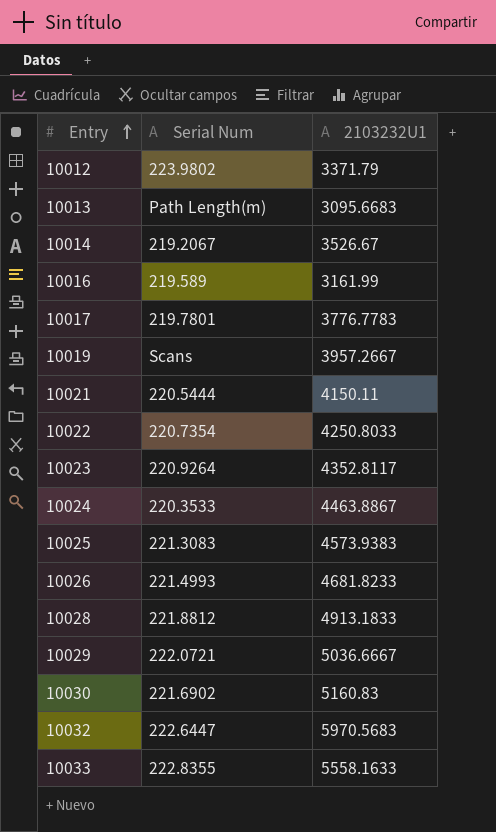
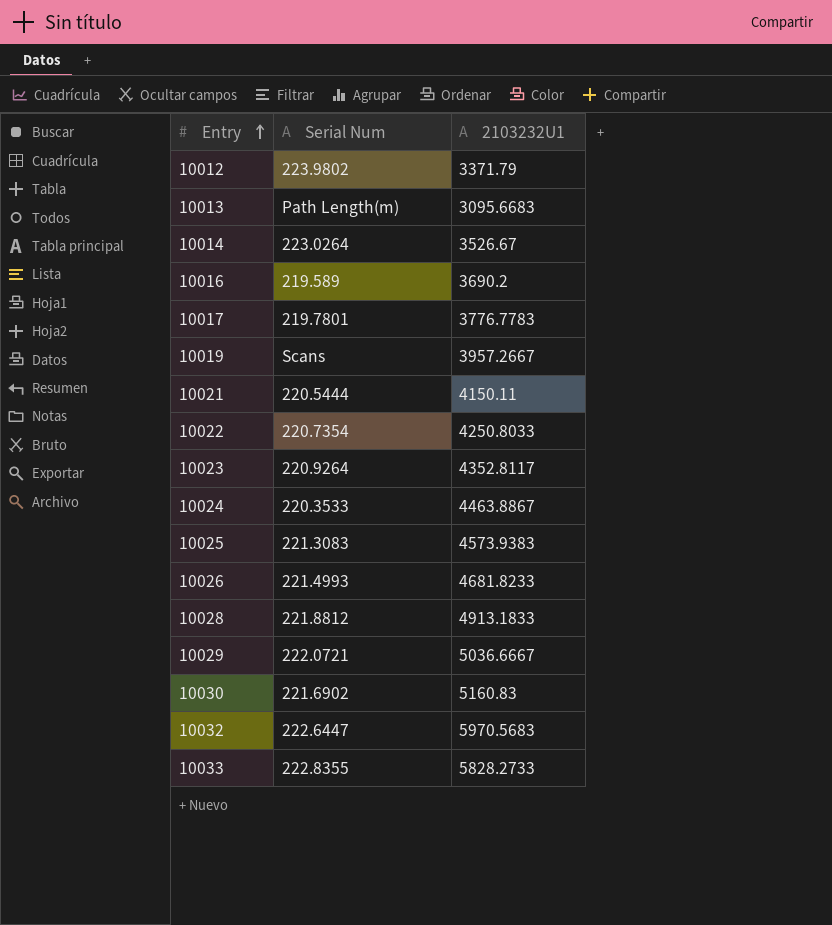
10014 | Serial Num: 219.2067 -> 223.0264
10016 | 2103232U1: 3161.99 -> 3690.2
10033 | 2103232U1: 5558.1633 -> 5828.2733

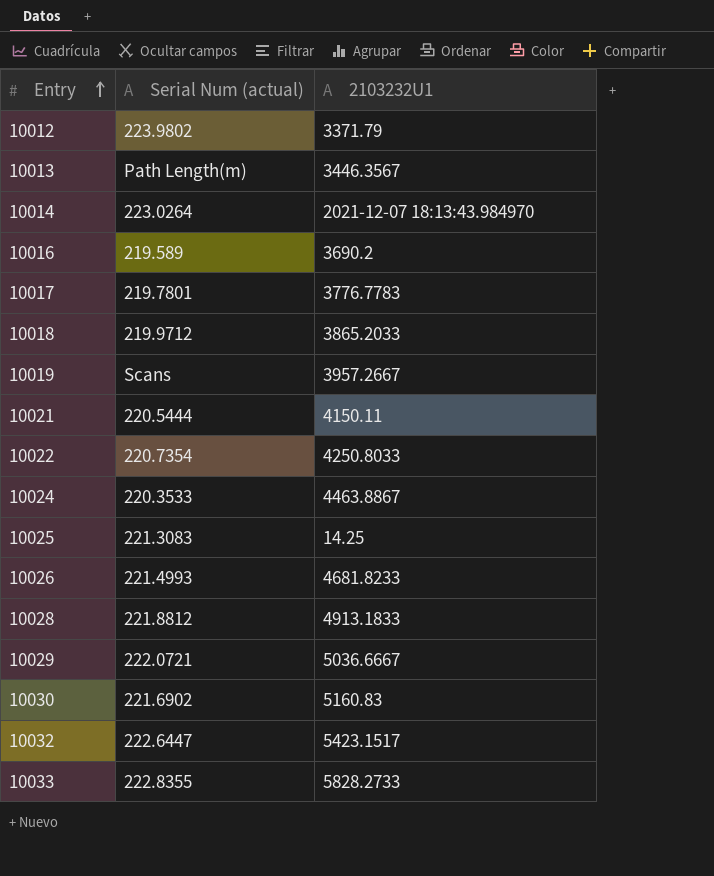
column name: Serial Num -> Serial Num (actual)
row 10023: 220.9264 | 4352.8117 -> none
10013 | 2103232U1: 3095.6683 -> 3446.3567
10014 | 2103232U1: 3526.67 -> 2021-12-07 18:13:43.984970
row 10018: none -> 219.9712 | 3865.2033
10025 | 2103232U1: 4573.9383 -> 14.25
10032 | 2103232U1: 5970.5683 -> 5423.1517

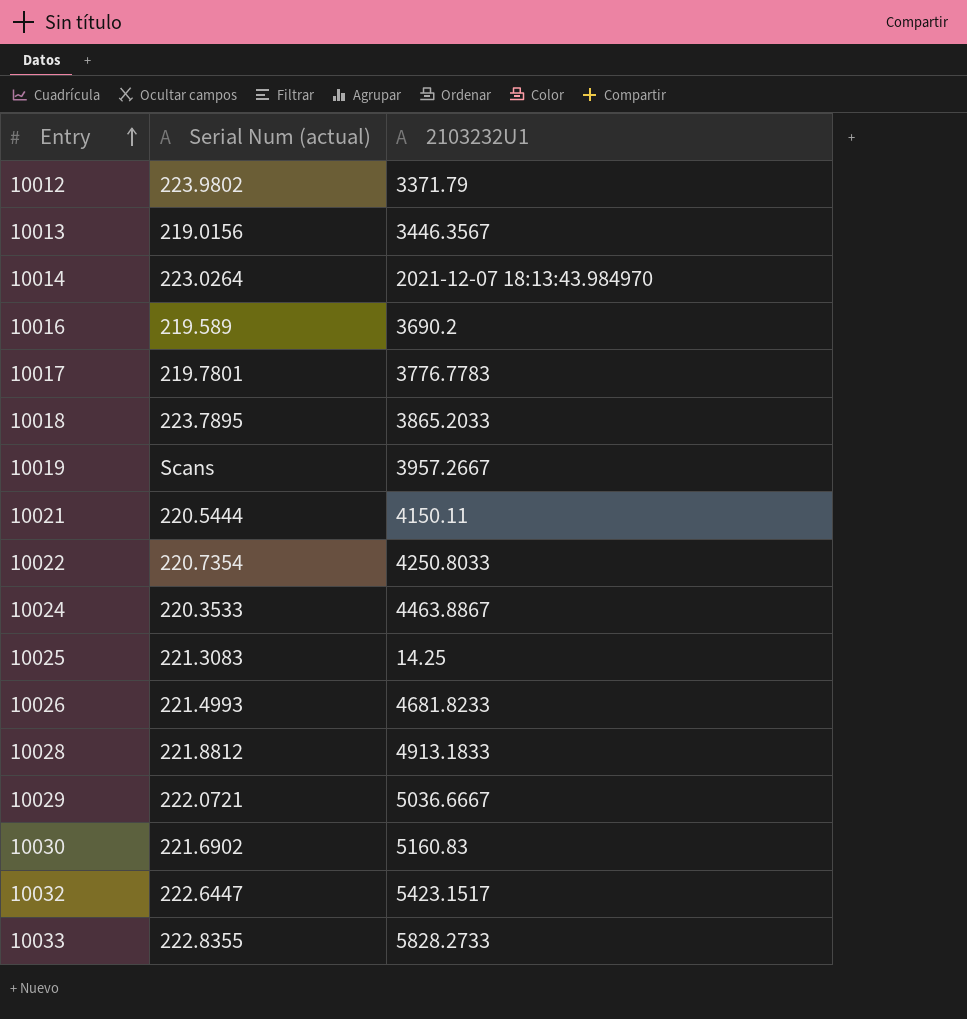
10013 | Serial Num (actual): Path Length(m) -> 219.0156
10018 | Serial Num (actual): 219.9712 -> 223.7895

